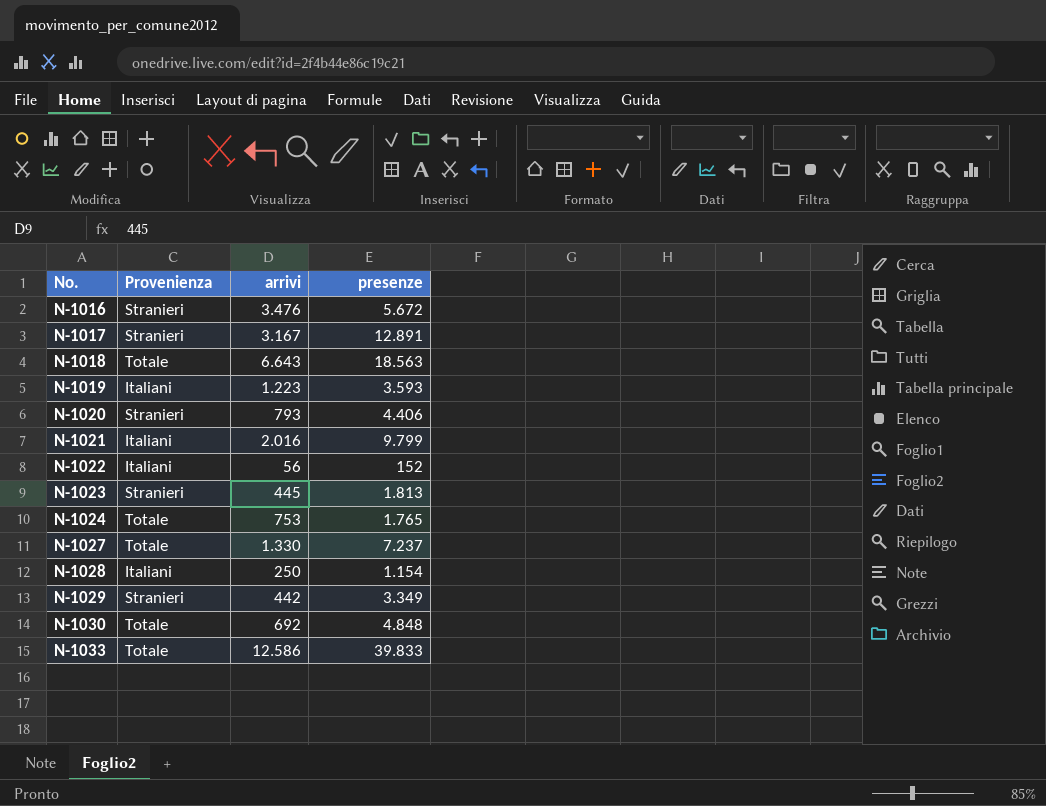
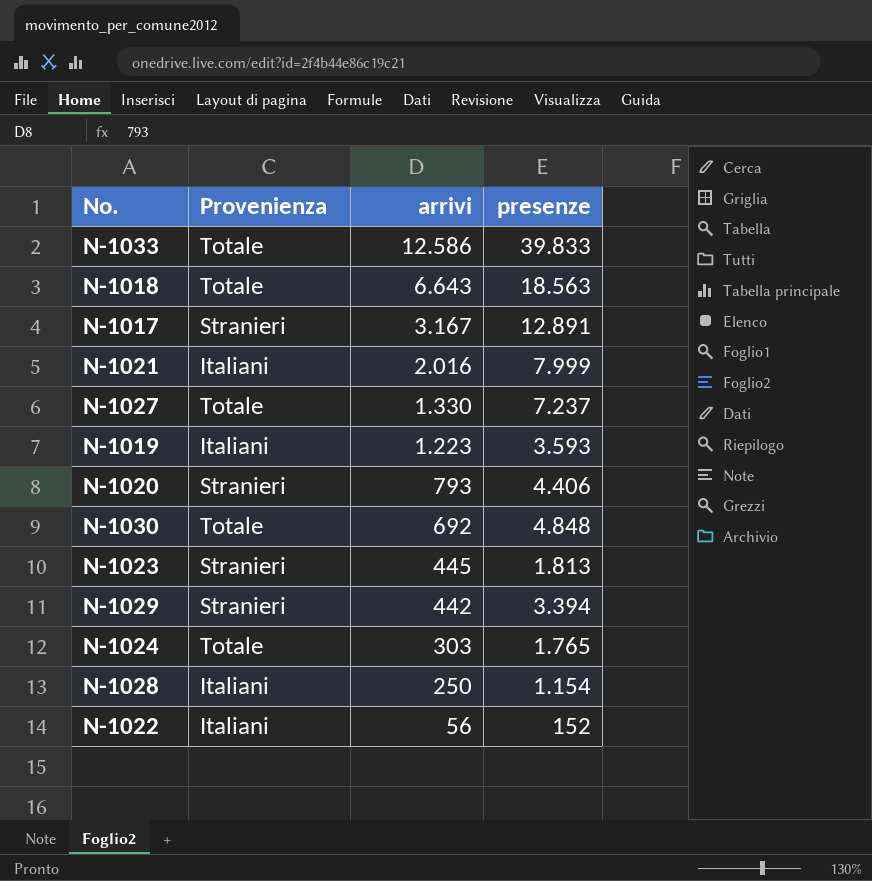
row order: No. ascending -> arrivi descending
row N-1016: Stranieri | 3.476 | 5.672 -> none
N-1021 | presenze: 9.799 -> 7.999
N-1029 | presenze: 3.349 -> 3.394
N-1024 | arrivi: 753 -> 303

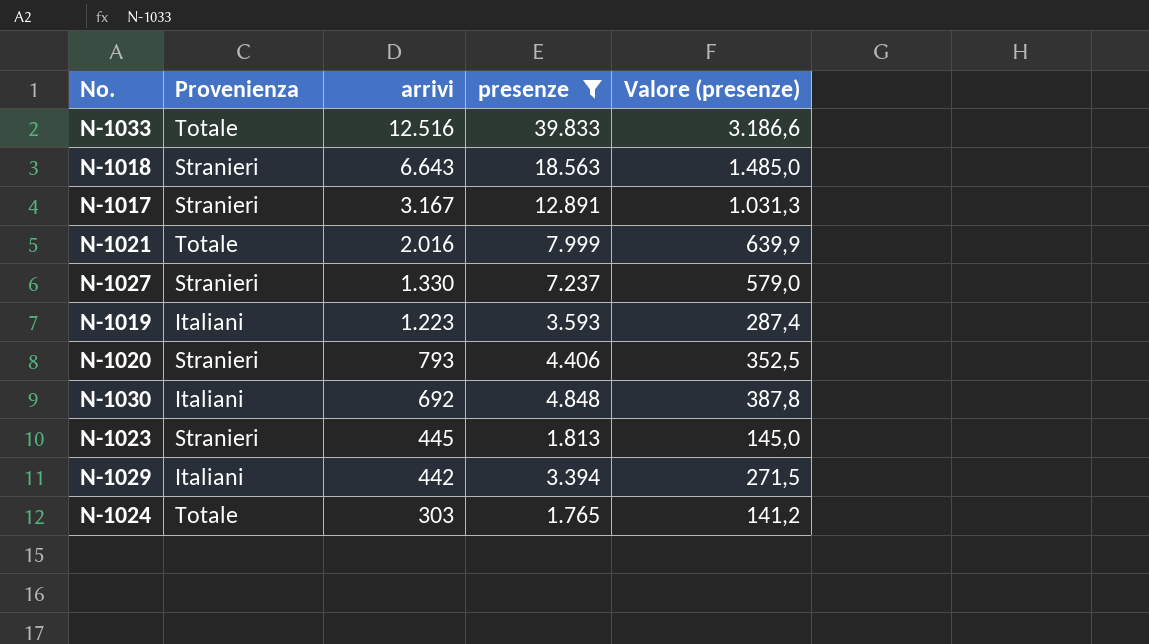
filter: none -> presenze >= 1.765
column Valore (presenze) | formula: none -> [presenze] * 0,08
N-1033 | arrivi: 12.586 -> 12.516
N-1018 | Provenienza: Totale -> Stranieri
N-1021 | Provenienza: Italiani -> Totale
N-1027 | Provenienza: Totale -> Stranieri
N-1030 | Provenienza: Totale -> Italiani
N-1029 | Provenienza: Stranieri -> Italiani

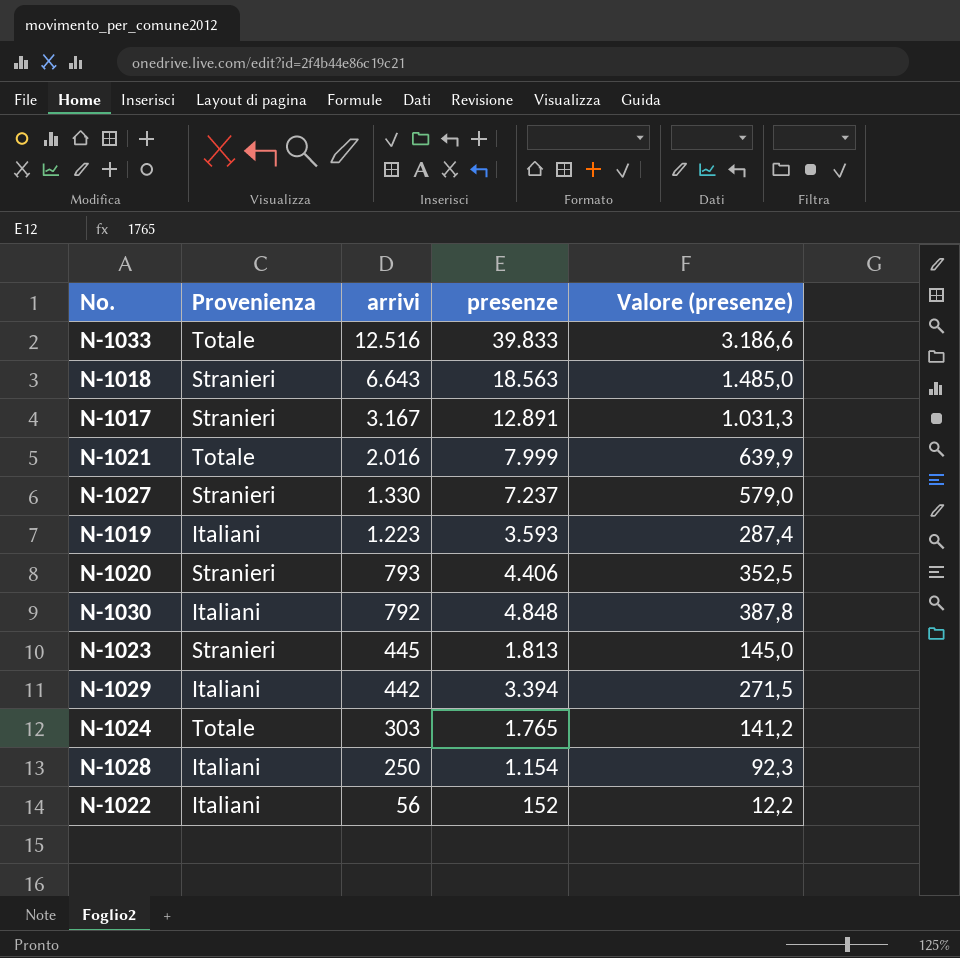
filter: presenze >= 1.765 -> none
N-1030 | arrivi: 692 -> 792

